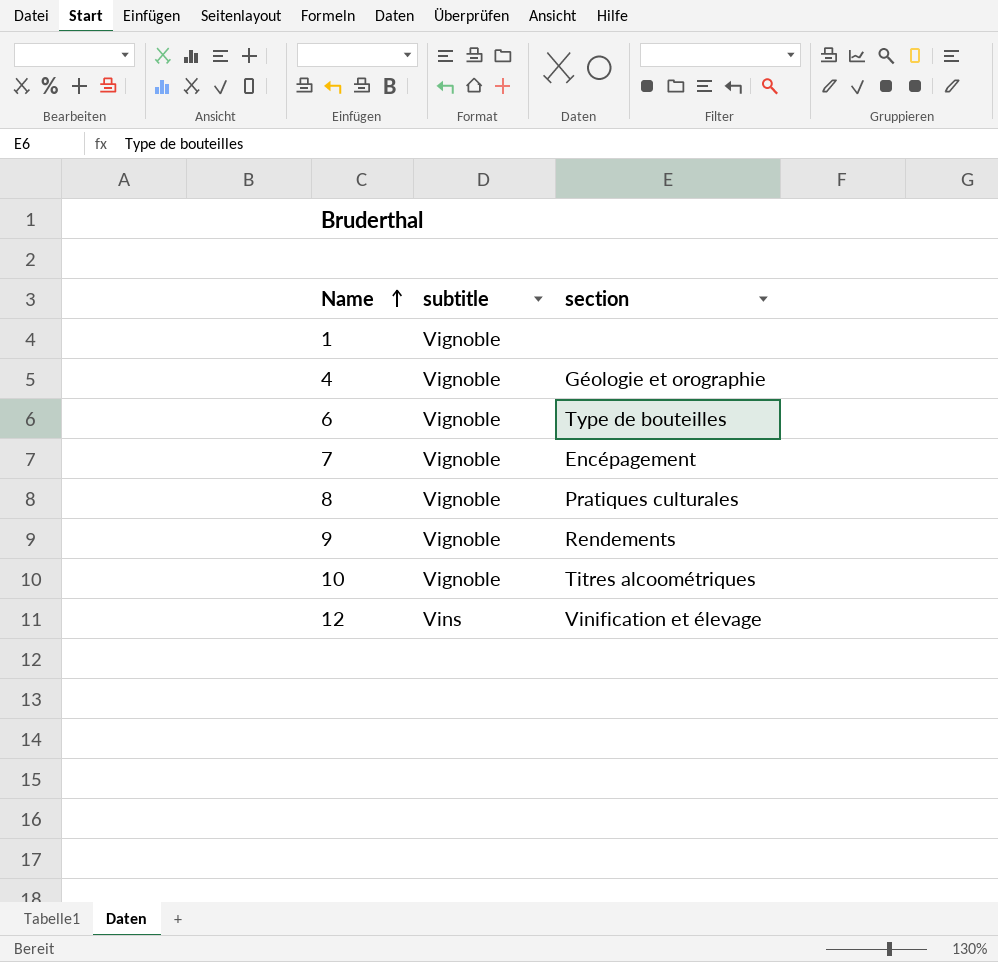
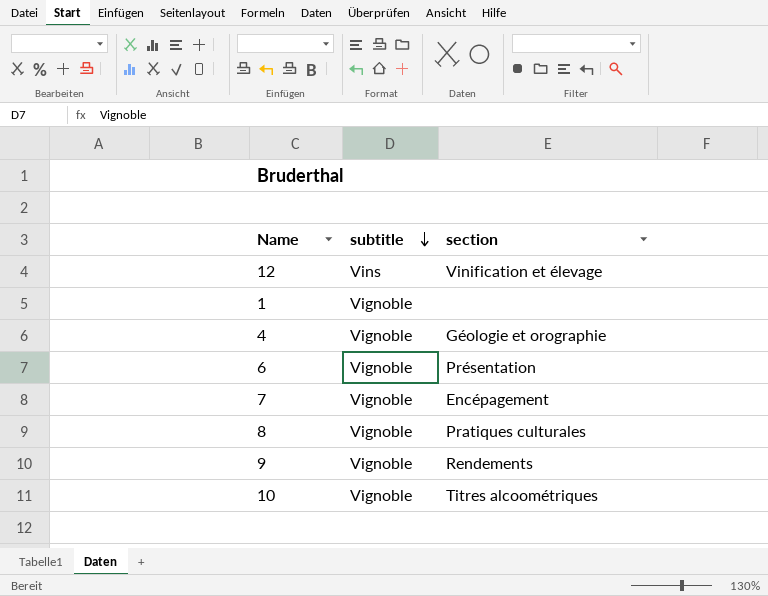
row order: Name ascending -> subtitle descending
6 | section: Type de bouteilles -> Présentation

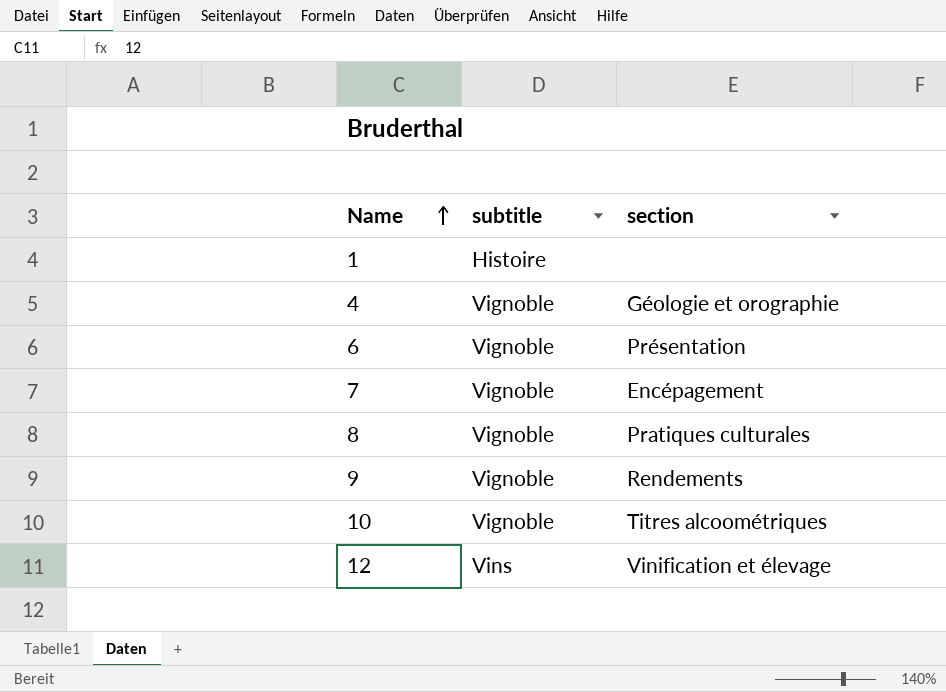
row order: subtitle descending -> Name ascending
1 | subtitle: Vignoble -> Histoire

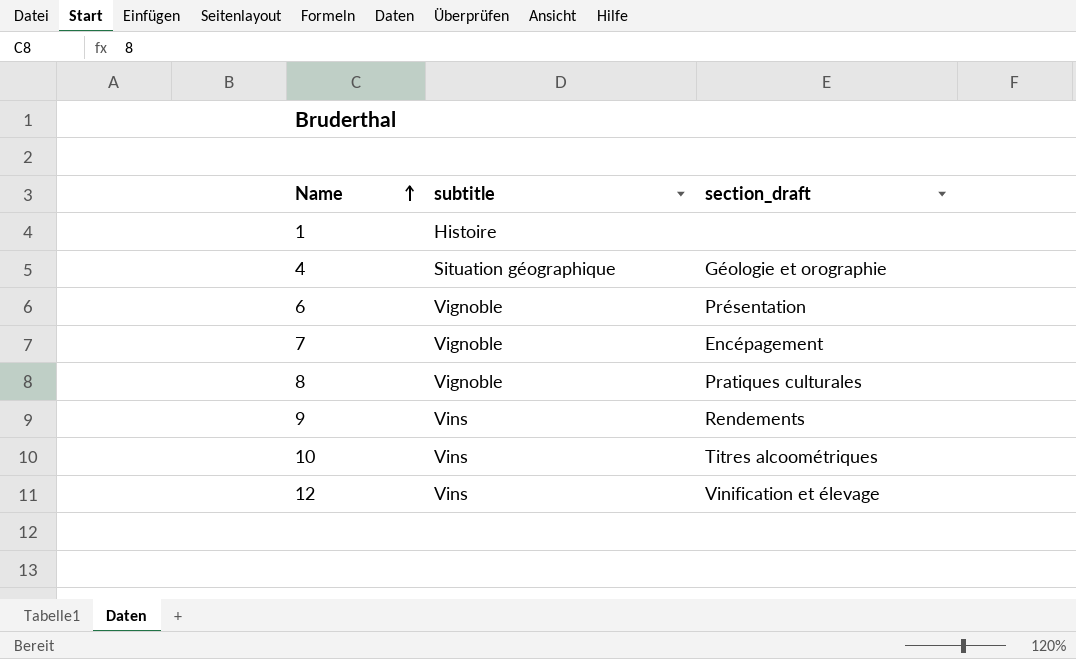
column name: section -> section_draft
4 | subtitle: Vignoble -> Situation géographique
9 | subtitle: Vignoble -> Vins
10 | subtitle: Vignoble -> Vins

